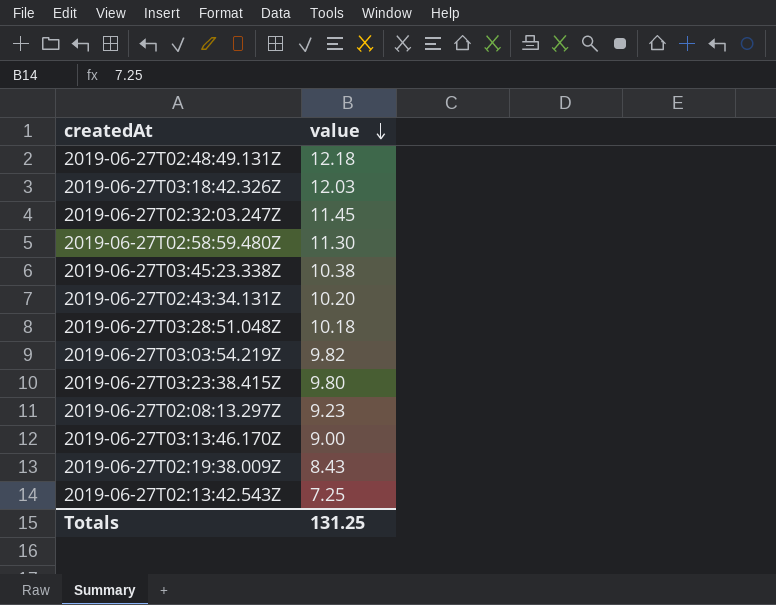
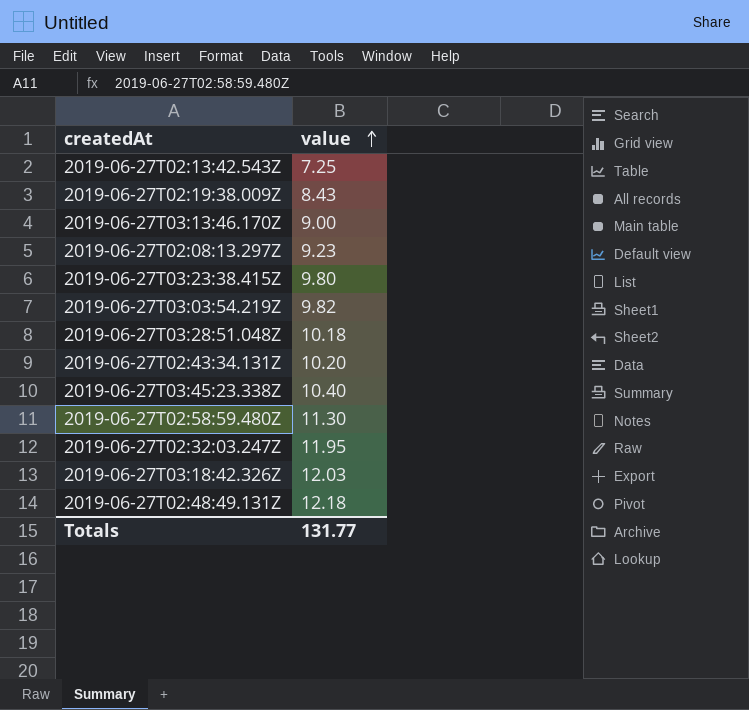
row order: value descending -> value ascending
2019-06-27T03:45:23.338Z | value: 10.38 -> 10.40
2019-06-27T02:32:03.247Z | value: 11.45 -> 11.95
Totals | value: 131.25 -> 131.77

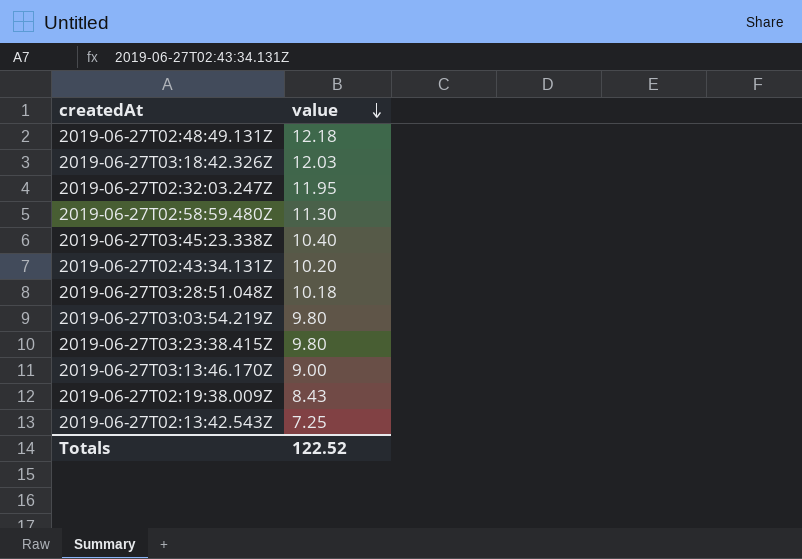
row order: value ascending -> value descending
row 2019-06-27T02:08:13.297Z: 9.23 -> none
2019-06-27T03:03:54.219Z | value: 9.82 -> 9.80
Totals | value: 131.77 -> 122.52

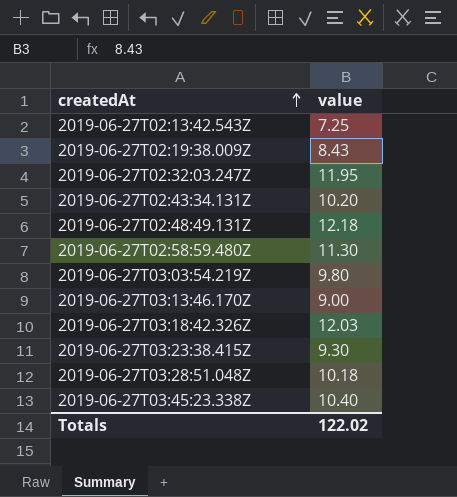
row order: value descending -> createdAt ascending
2019-06-27T03:23:38.415Z | value: 9.80 -> 9.30
Totals | value: 122.52 -> 122.02

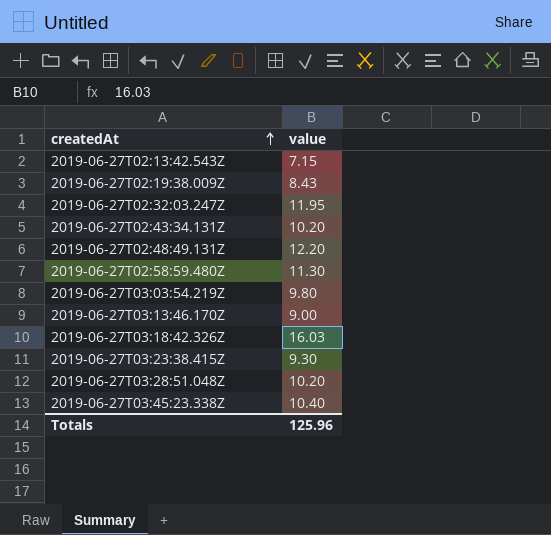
2019-06-27T02:13:42.543Z | value: 7.25 -> 7.15
2019-06-27T02:48:49.131Z | value: 12.18 -> 12.20
2019-06-27T03:18:42.326Z | value: 12.03 -> 16.03
2019-06-27T03:28:51.048Z | value: 10.18 -> 10.20
Totals | value: 122.02 -> 125.96

